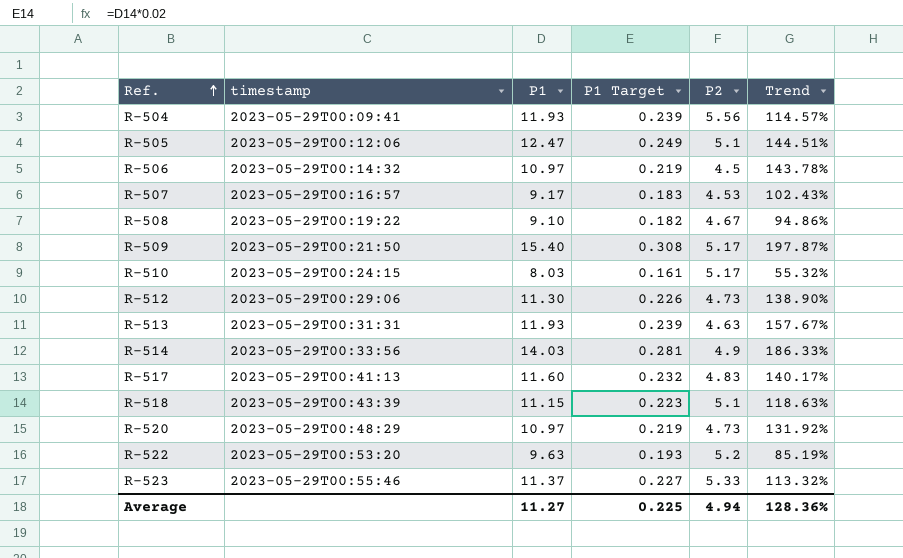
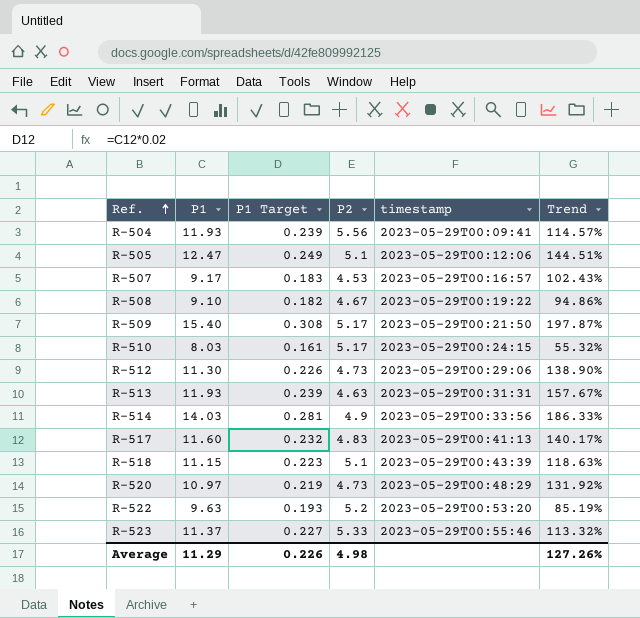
column timestamp | position: 2 -> 5
row R-506: 2023-05-29T00:14:32 | 10.97 | 0.219 | 4.5 | 143.78% -> none
Average | P1: 11.27 -> 11.29
Average | P1 Target: 0.225 -> 0.226
Average | P2: 4.94 -> 4.98
Average | Trend: 128.36% -> 127.26%

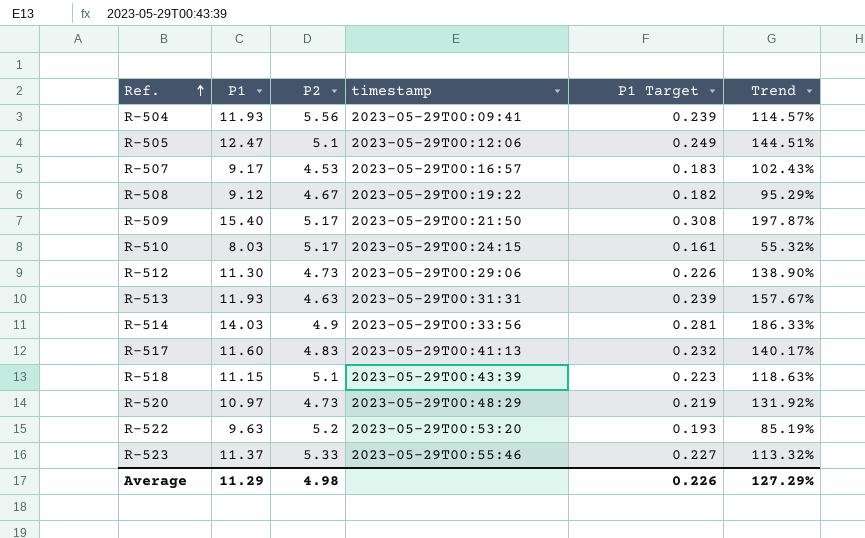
column P1 Target | position: 3 -> 5
R-508 | P1: 9.10 -> 9.12
R-508 | Trend: 94.86% -> 95.29%
Average | Trend: 127.26% -> 127.29%

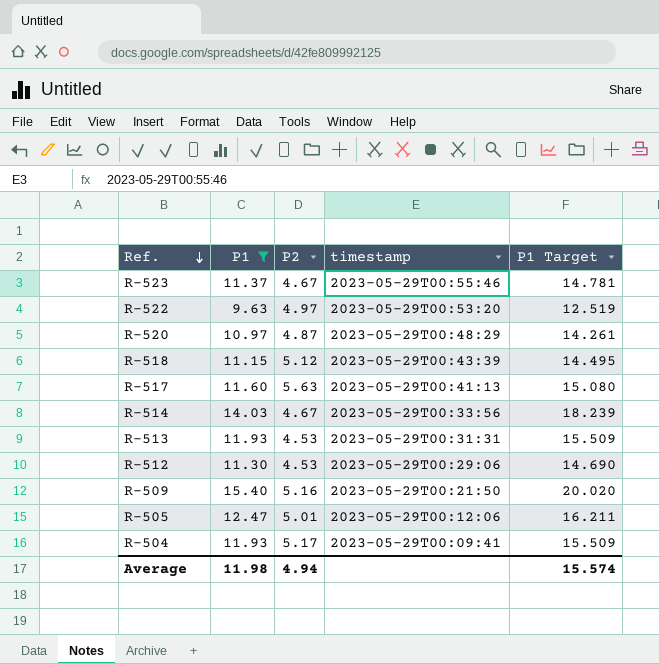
filter: none -> P1 >= 9.63
row order: Ref. ascending -> Ref. descending
column Trend | formula: ([P1] - [P2]) / [P2] -> none
column P1 Target | formula: [P1] * 0.02 -> [P1] * 1.3
R-523 | P2: 5.33 -> 4.67
R-522 | P2: 5.2 -> 4.97
R-520 | P2: 4.73 -> 4.87
R-518 | P2: 5.1 -> 5.12
R-517 | P2: 4.83 -> 5.63
R-514 | P2: 4.9 -> 4.67
R-513 | P2: 4.63 -> 4.53
R-512 | P2: 4.73 -> 4.53
R-509 | P2: 5.17 -> 5.16
R-505 | P2: 5.1 -> 5.01
R-504 | P2: 5.56 -> 5.17
Average | P1: 11.29 -> 11.98
Average | P2: 4.98 -> 4.94
Average | P1 Target: 0.226 -> 15.574

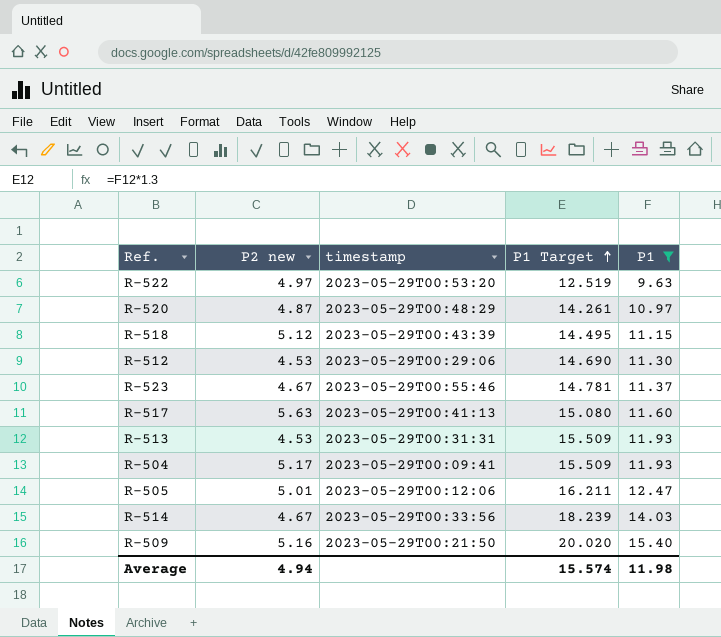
row order: Ref. descending -> P1 Target ascending
column name: P2 -> P2 new
column P1 | position: 2 -> 5

